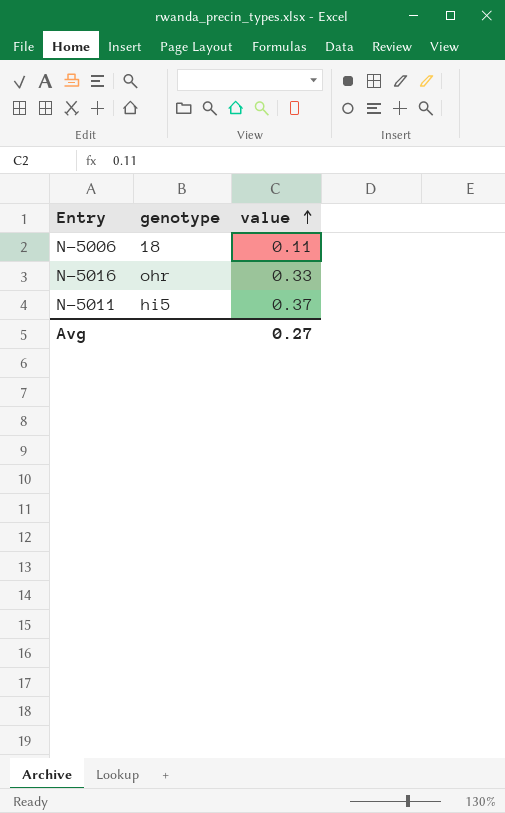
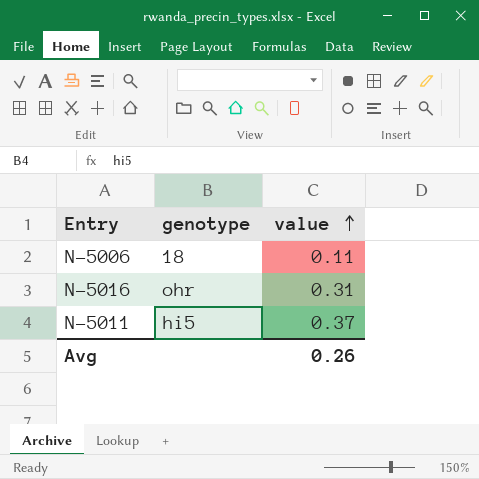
N-5016 | value: 0.33 -> 0.31
Avg | value: 0.27 -> 0.26

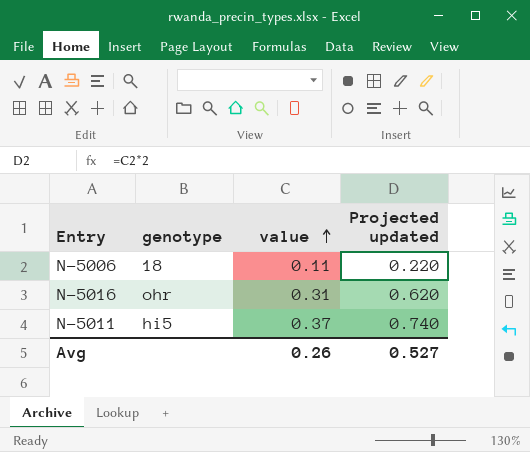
column Projected updated | formula: none -> [value] * 2

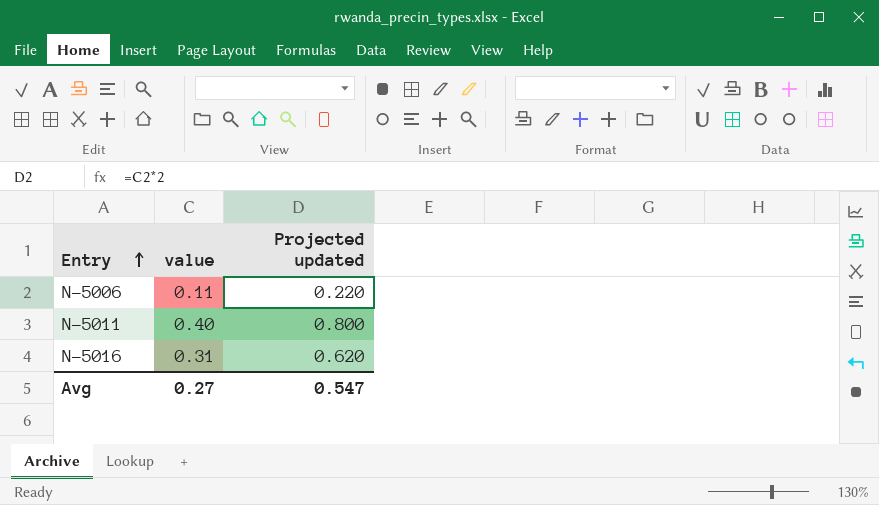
row order: value ascending -> Entry ascending
column genotype | position: 2 -> none
N-5011 | value: 0.37 -> 0.40
N-5011 | Projected updated: 0.740 -> 0.800
Avg | value: 0.26 -> 0.27
Avg | Projected updated: 0.527 -> 0.547

